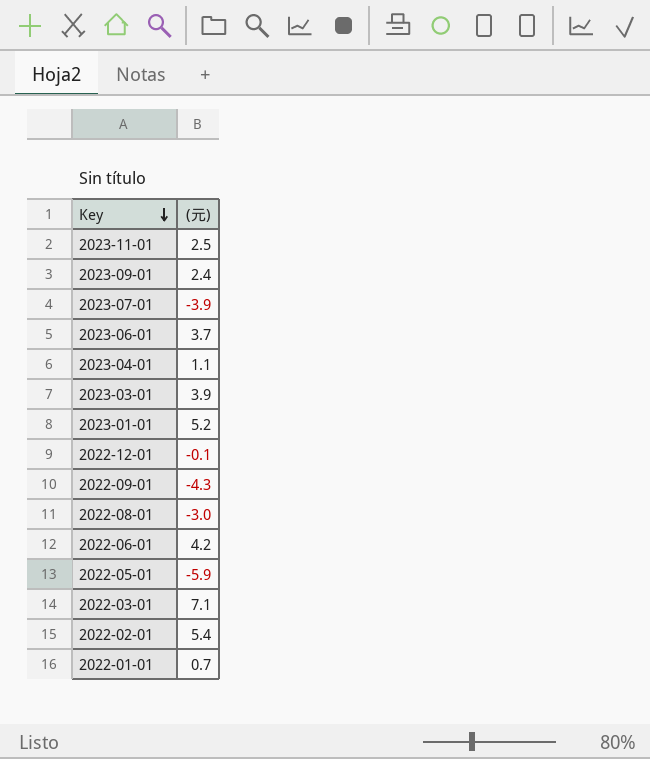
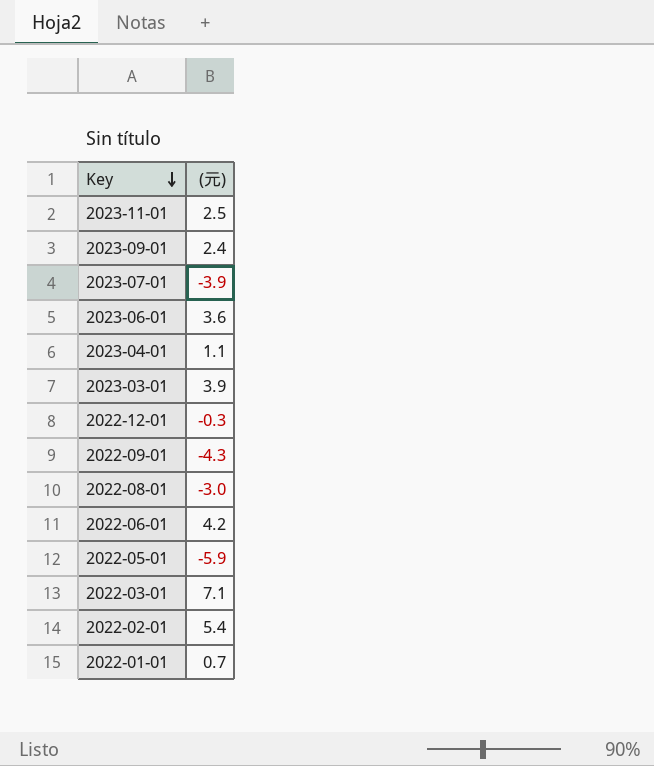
row 2023-01-01: 5.2 -> none
2023-06-01 | (元): 3.7 -> 3.6
2022-12-01 | (元): -0.1 -> -0.3

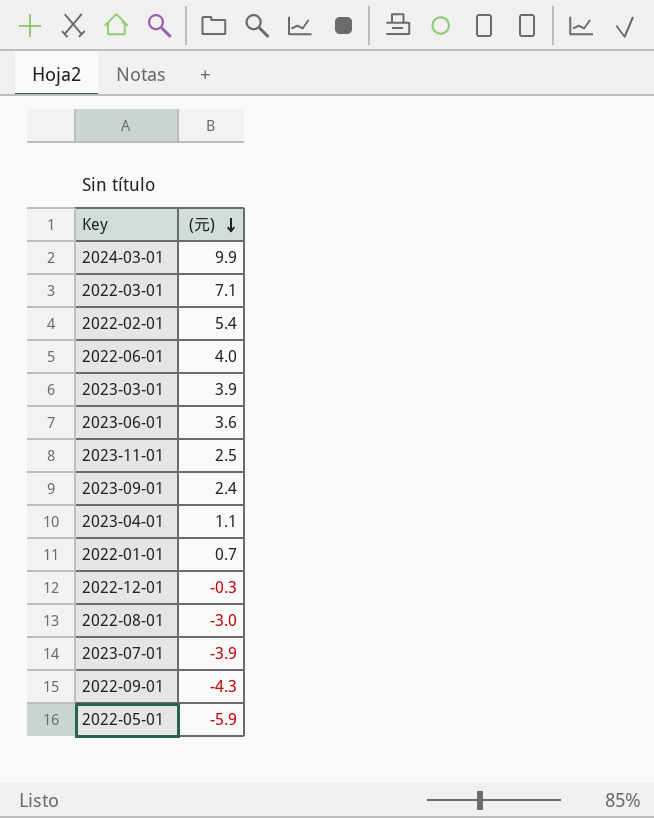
row order: Key descending -> (元) descending
row 2024-03-01: none -> 9.9
2022-06-01 | (元): 4.2 -> 4.0

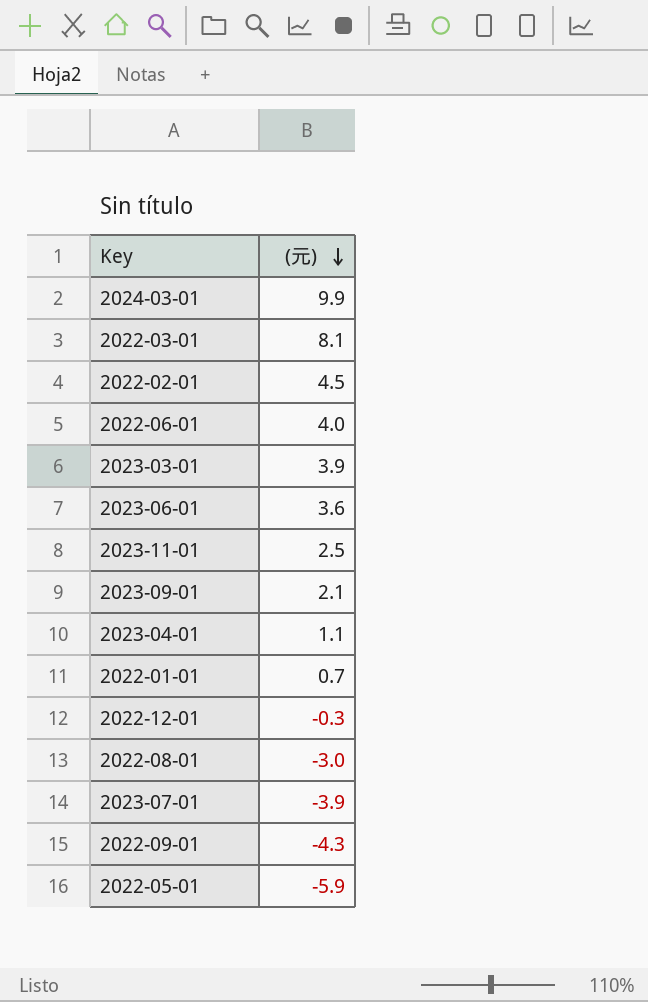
2022-03-01 | (元): 7.1 -> 8.1
2022-02-01 | (元): 5.4 -> 4.5
2023-09-01 | (元): 2.4 -> 2.1

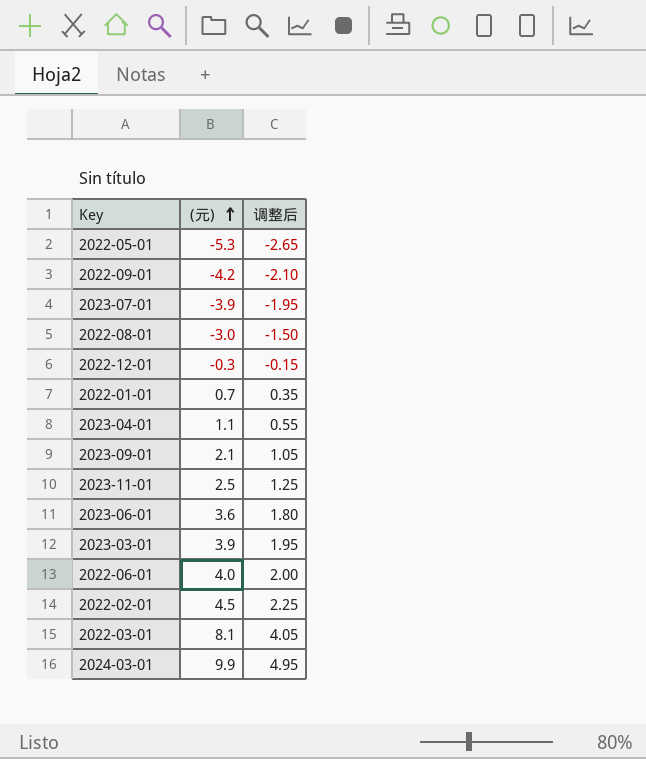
row order: (元) descending -> (元) ascending
column 调整后 | formula: none -> [(元)] * 0.5
2022-05-01 | (元): -5.9 -> -5.3
2022-09-01 | (元): -4.3 -> -4.2

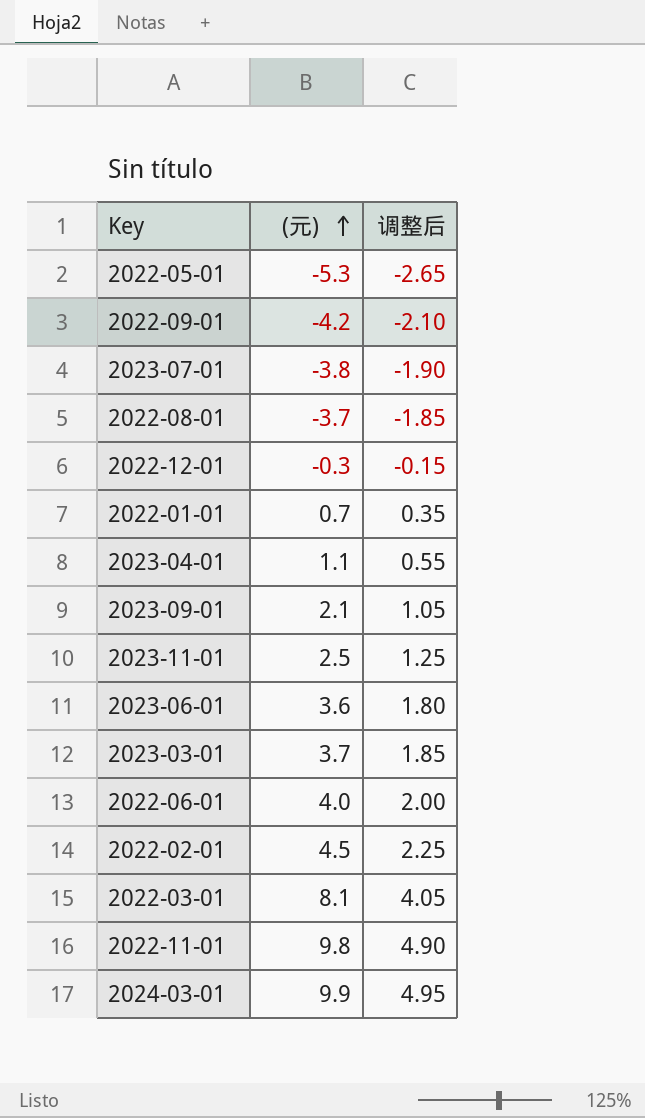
2023-07-01 | (元): -3.9 -> -3.8
2023-07-01 | 调整后: -1.95 -> -1.90
2022-08-01 | (元): -3.0 -> -3.7
2022-08-01 | 调整后: -1.50 -> -1.85
2023-03-01 | (元): 3.9 -> 3.7
2023-03-01 | 调整后: 1.95 -> 1.85
row 2022-11-01: none -> 9.8 | 4.90

